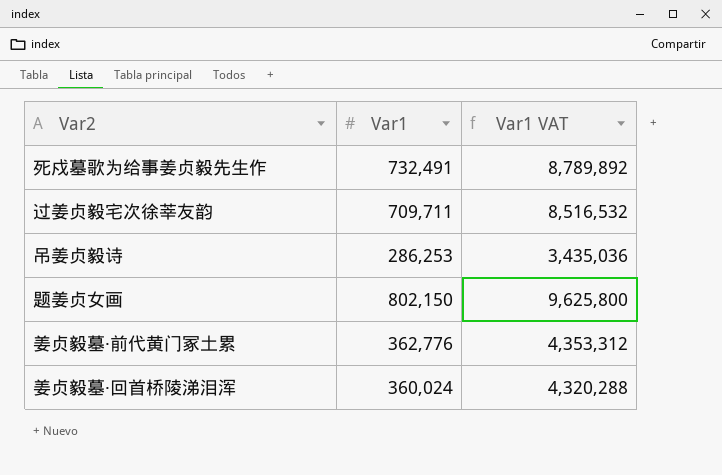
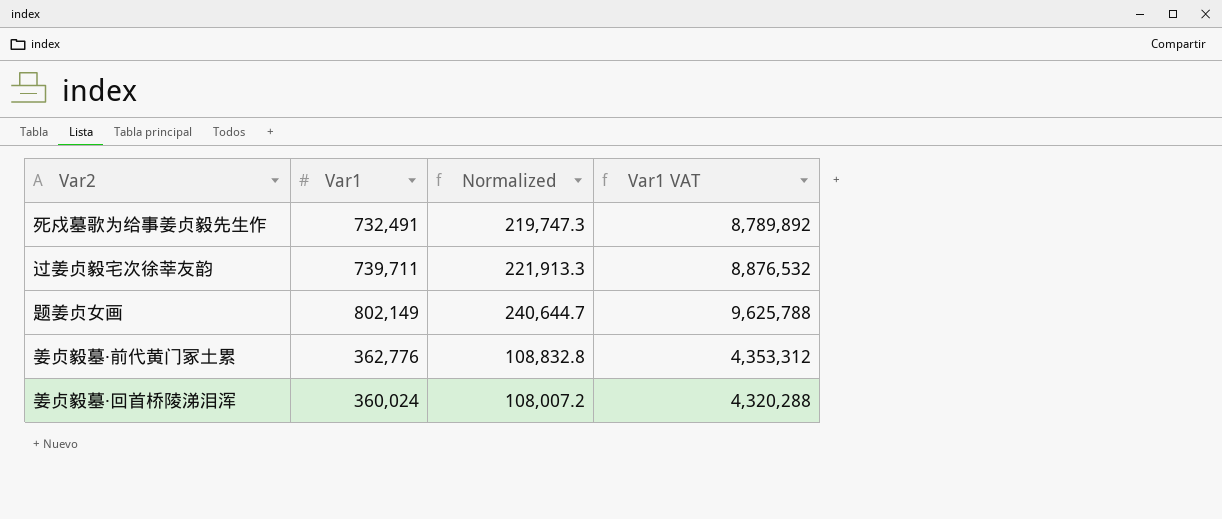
column Normalized | formula: none -> [Var1] * 0.3
row 吊姜贞毅诗: 286,253 | 3,435,036 -> none
过姜贞毅宅次徐莘友韵 | Var1: 709,711 -> 739,711
过姜贞毅宅次徐莘友韵 | Var1 VAT: 8,516,532 -> 8,876,532
题姜贞女画 | Var1: 802,150 -> 802,149
题姜贞女画 | Var1 VAT: 9,625,800 -> 9,625,788

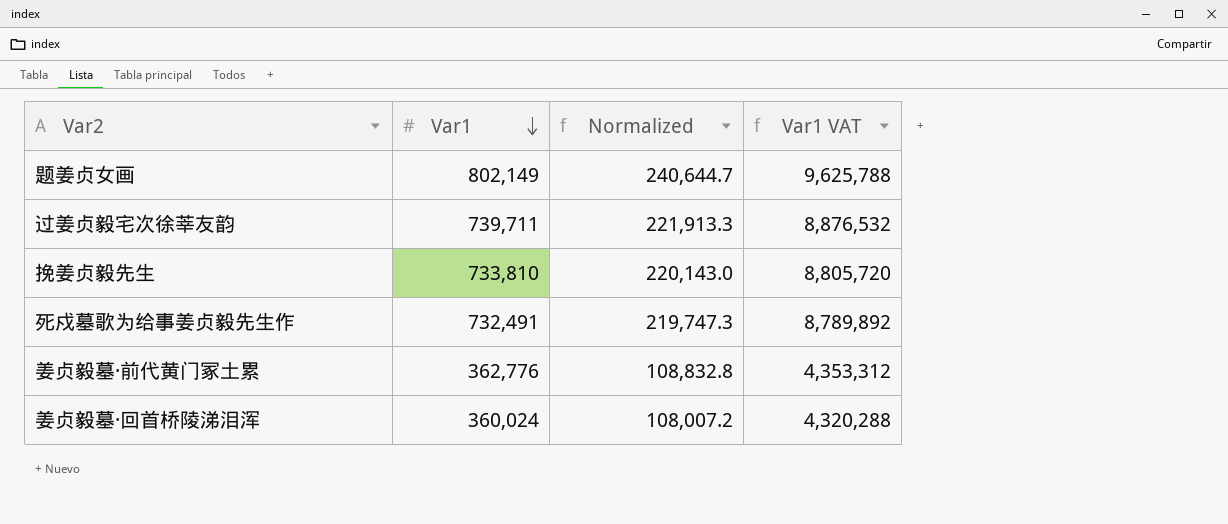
row order: none -> Var1 descending
row 挽姜贞毅先生: none -> 733,810 | 220,143.0 | 8,805,720

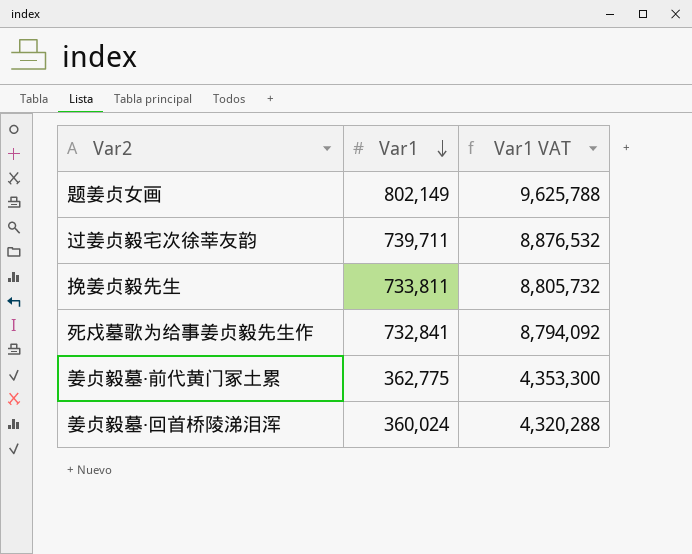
column Normalized | formula: [Var1] * 0.3 -> none
挽姜贞毅先生 | Var1: 733,810 -> 733,811
挽姜贞毅先生 | Var1 VAT: 8,805,720 -> 8,805,732
死戍墓歌为给事姜贞毅先生作 | Var1: 732,491 -> 732,841
死戍墓歌为给事姜贞毅先生作 | Var1 VAT: 8,789,892 -> 8,794,092
姜贞毅墓·前代黄门冢土累 | Var1: 362,776 -> 362,775
姜贞毅墓·前代黄门冢土累 | Var1 VAT: 4,353,312 -> 4,353,300

